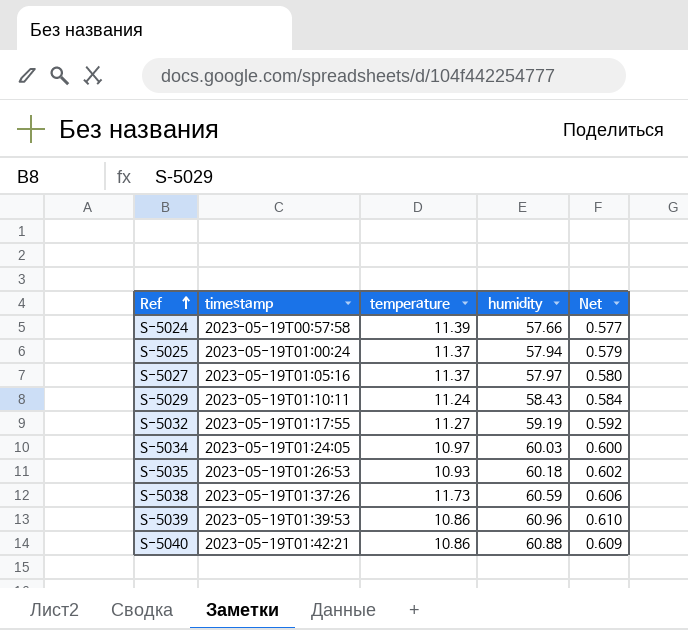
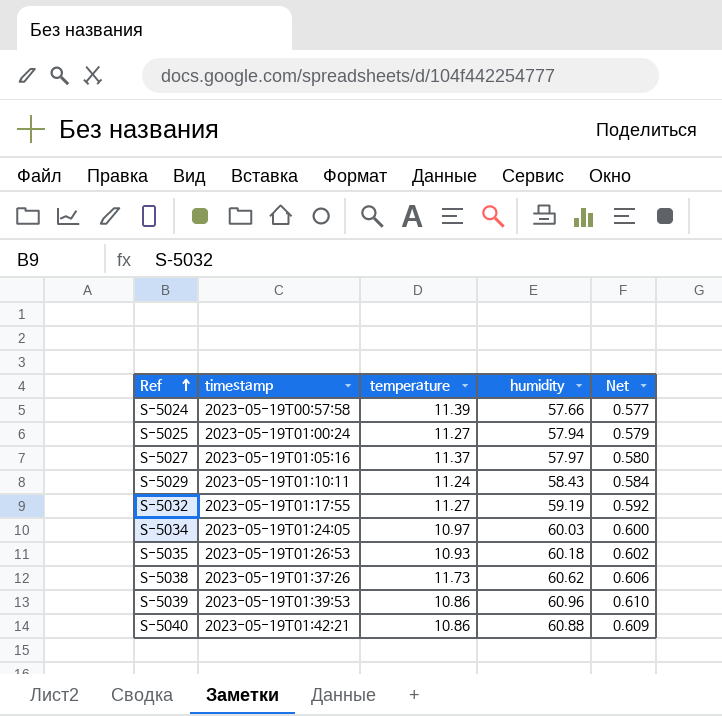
S-5025 | temperature: 11.37 -> 11.27
S-5038 | humidity: 60.59 -> 60.62

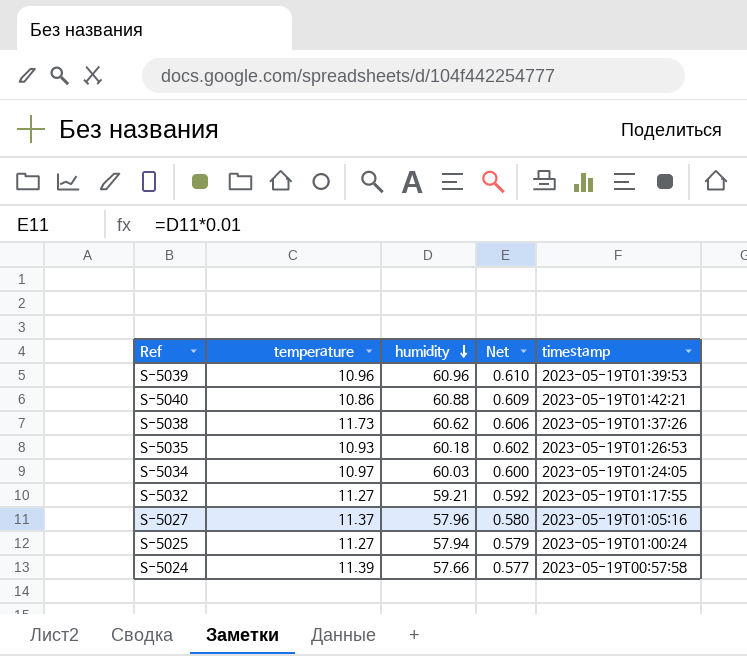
row order: Ref ascending -> humidity descending
column timestamp | position: 2 -> 5
row S-5029: 2023-05-19T01:10:11 | 11.24 | 58.43 | 0.584 -> none
S-5039 | temperature: 10.86 -> 10.96
S-5032 | humidity: 59.19 -> 59.21
S-5027 | humidity: 57.97 -> 57.96

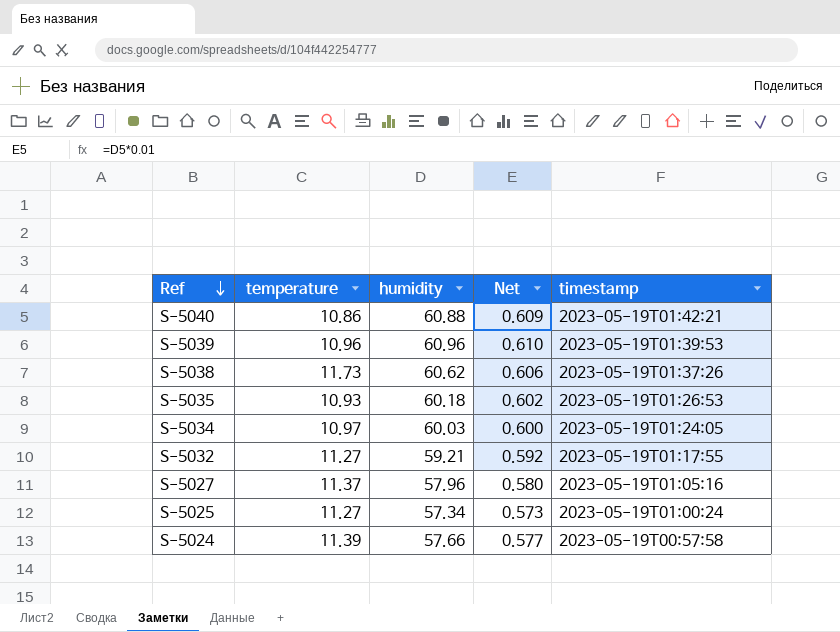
row order: humidity descending -> Ref descending
S-5025 | humidity: 57.94 -> 57.34
S-5025 | Net: 0.579 -> 0.573

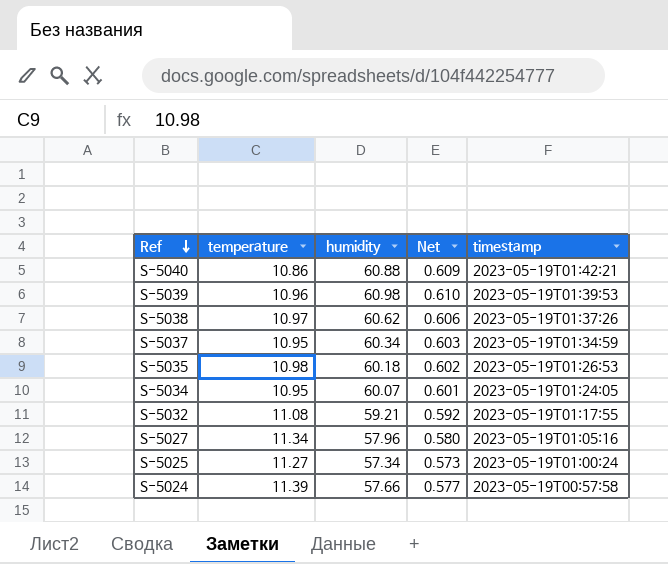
S-5039 | humidity: 60.96 -> 60.98
S-5038 | temperature: 11.73 -> 10.97
row S-5037: none -> 10.95 | 60.34 | 0.603 | 2023-05-19T01:34:59
S-5035 | temperature: 10.93 -> 10.98
S-5034 | temperature: 10.97 -> 10.95
S-5034 | humidity: 60.03 -> 60.07
S-5034 | Net: 0.600 -> 0.601
S-5032 | temperature: 11.27 -> 11.08
S-5027 | temperature: 11.37 -> 11.34

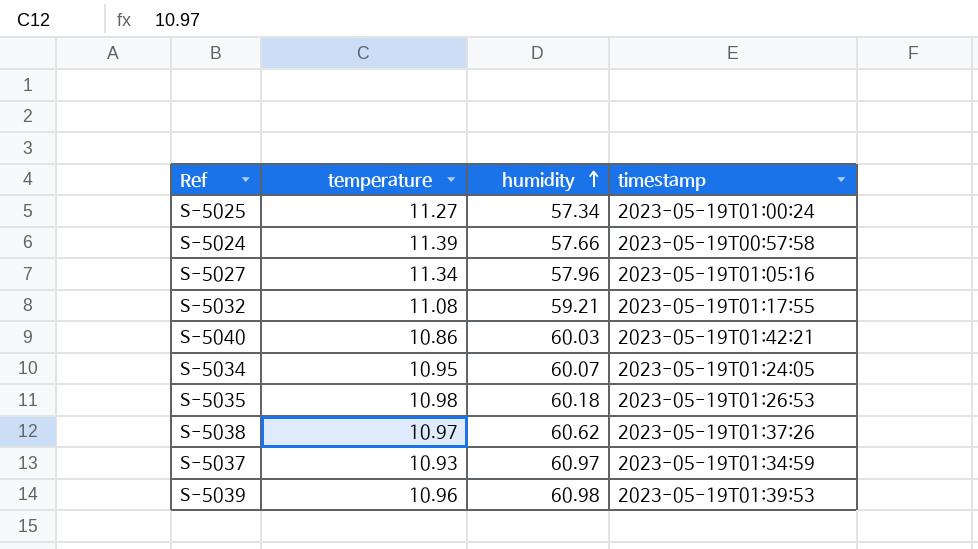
row order: Ref descending -> humidity ascending
column Net | formula: [humidity] * 0.01 -> none
S-5040 | humidity: 60.88 -> 60.03
S-5037 | temperature: 10.95 -> 10.93
S-5037 | humidity: 60.34 -> 60.97

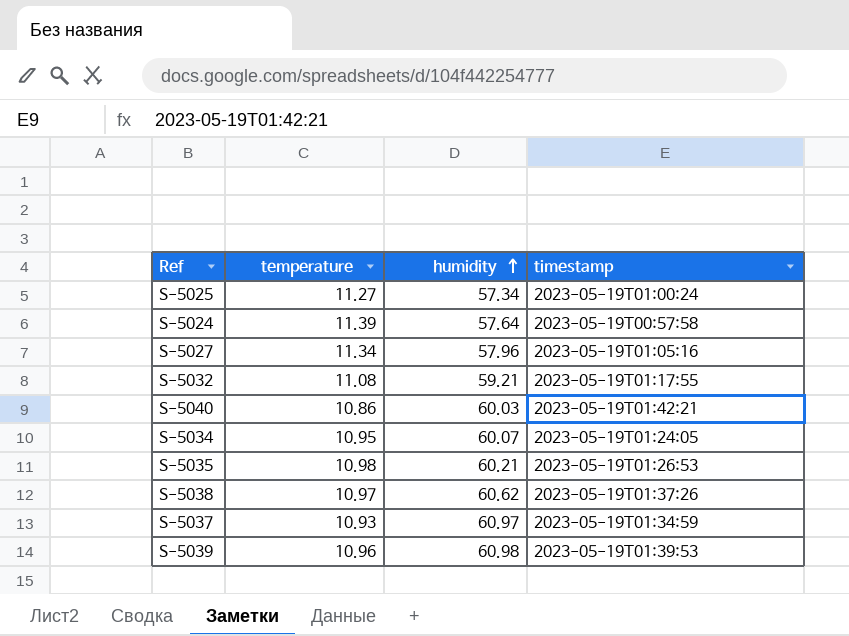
S-5024 | humidity: 57.66 -> 57.64
S-5035 | humidity: 60.18 -> 60.21

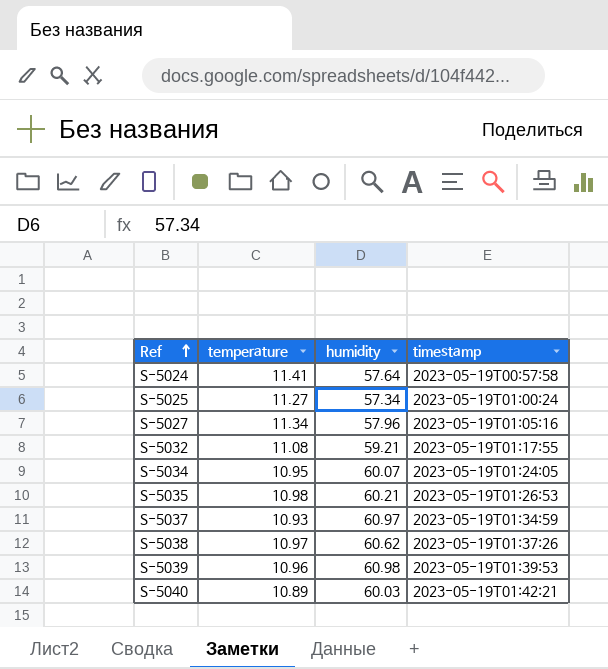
row order: humidity ascending -> Ref ascending
S-5024 | temperature: 11.39 -> 11.41
S-5040 | temperature: 10.86 -> 10.89

